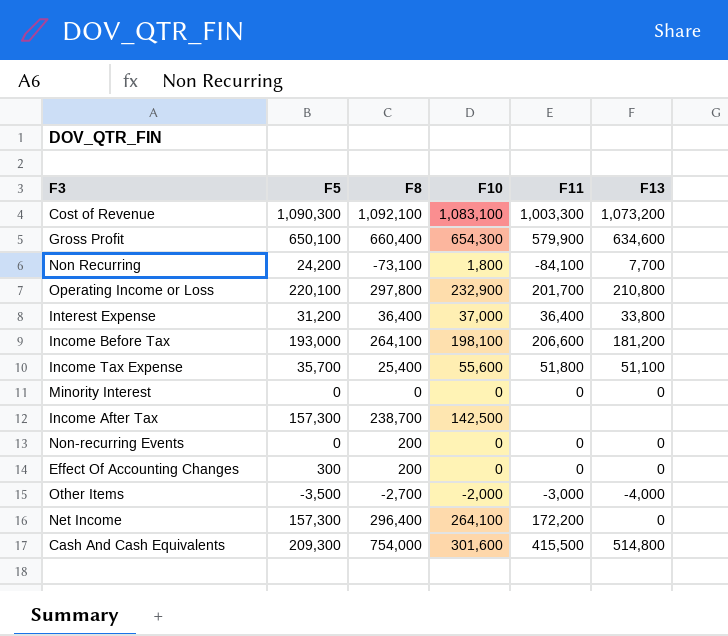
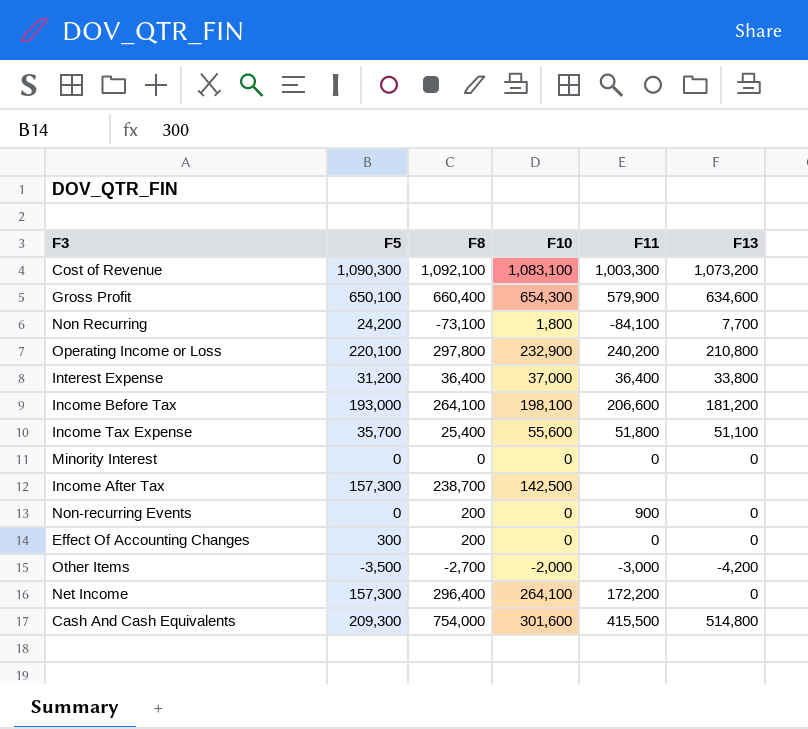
Operating Income or Loss | F11: 201,700 -> 240,200
Non-recurring Events | F11: 0 -> 900
Other Items | F13: -4,000 -> -4,200

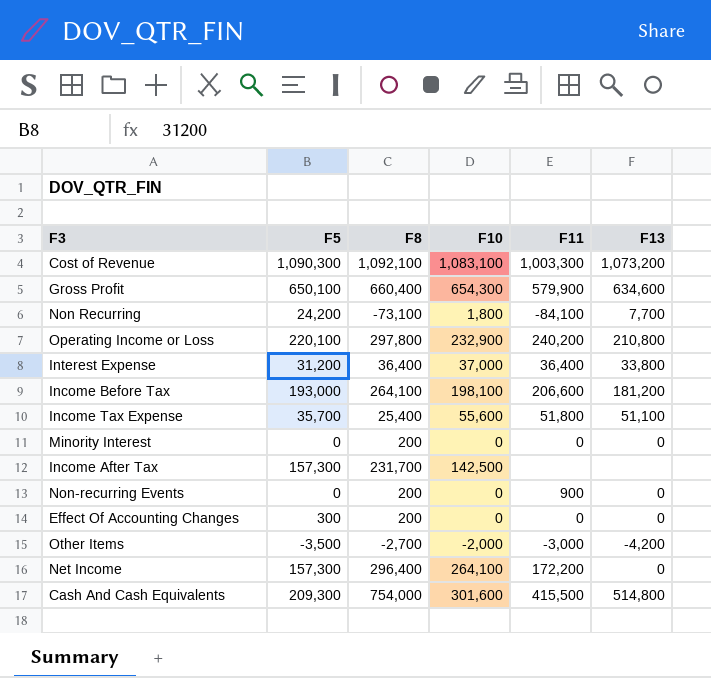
Minority Interest | F8: 0 -> 200
Income After Tax | F8: 238,700 -> 231,700

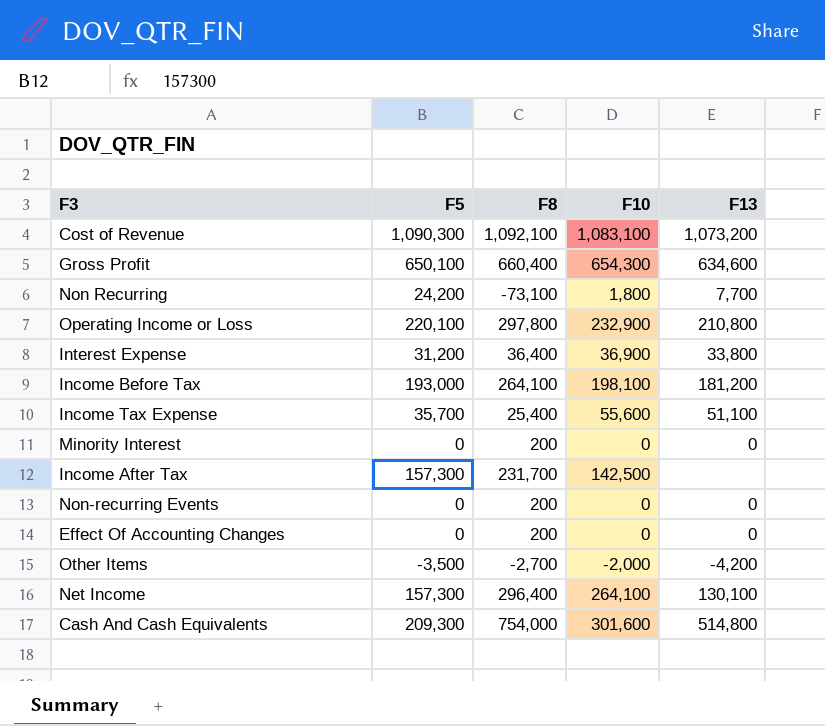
column F11 | position: 5 -> none
Interest Expense | F10: 37,000 -> 36,900
Effect Of Accounting Changes | F5: 300 -> 0
Net Income | F13: 0 -> 130,100

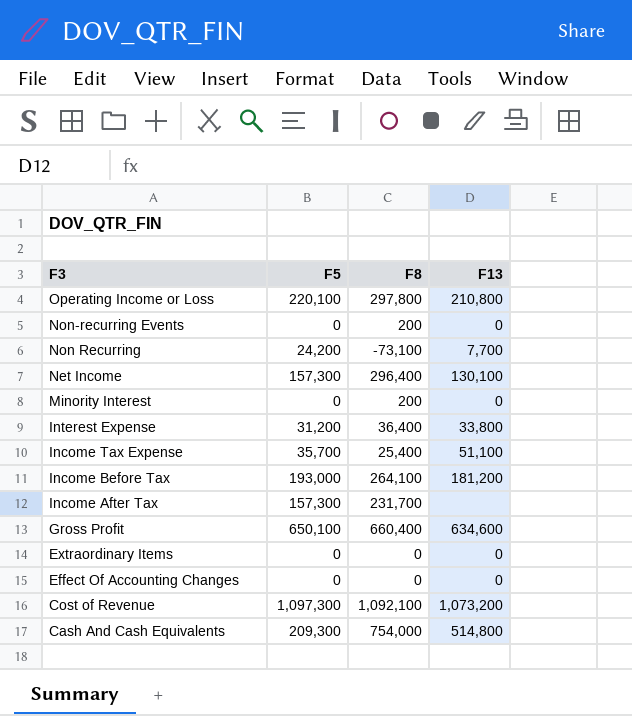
row order: none -> F3 descending
column F10 | position: 4 -> none
row Other Items: -3,500 | -2,700 | -2,000 | -4,200 -> none
row Extraordinary Items: none -> 0 | 0 | 0
Effect Of Accounting Changes | F8: 200 -> 0
Cost of Revenue | F5: 1,090,300 -> 1,097,300

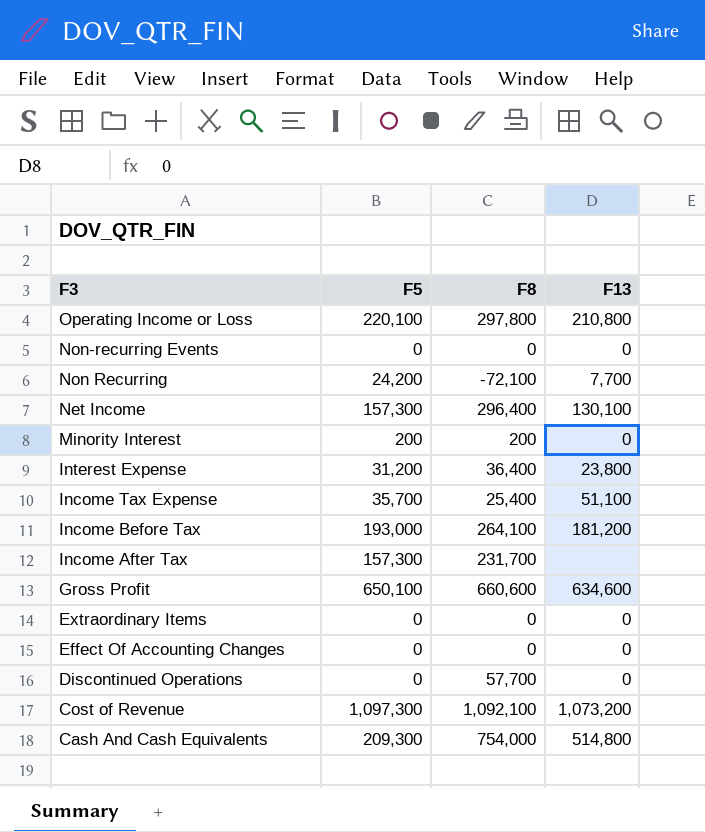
Non-recurring Events | F8: 200 -> 0
Non Recurring | F8: -73,100 -> -72,100
Minority Interest | F5: 0 -> 200
Interest Expense | F13: 33,800 -> 23,800
Gross Profit | F8: 660,400 -> 660,600
row Discontinued Operations: none -> 0 | 57,700 | 0

